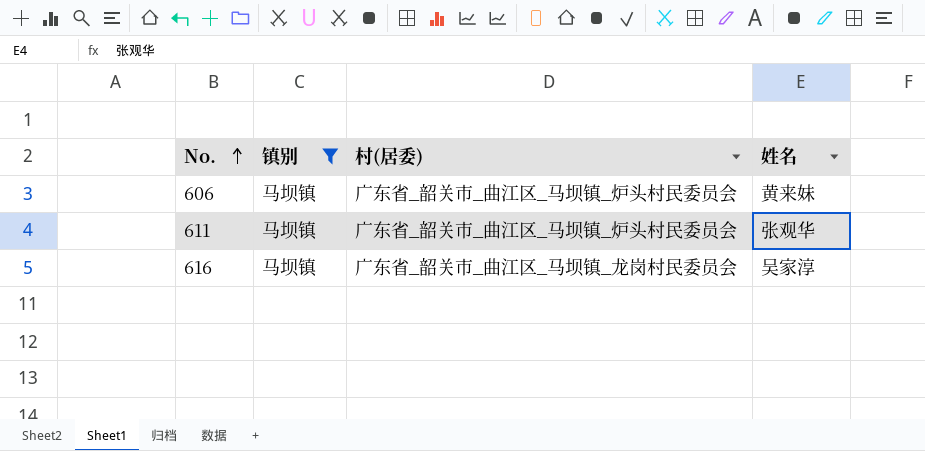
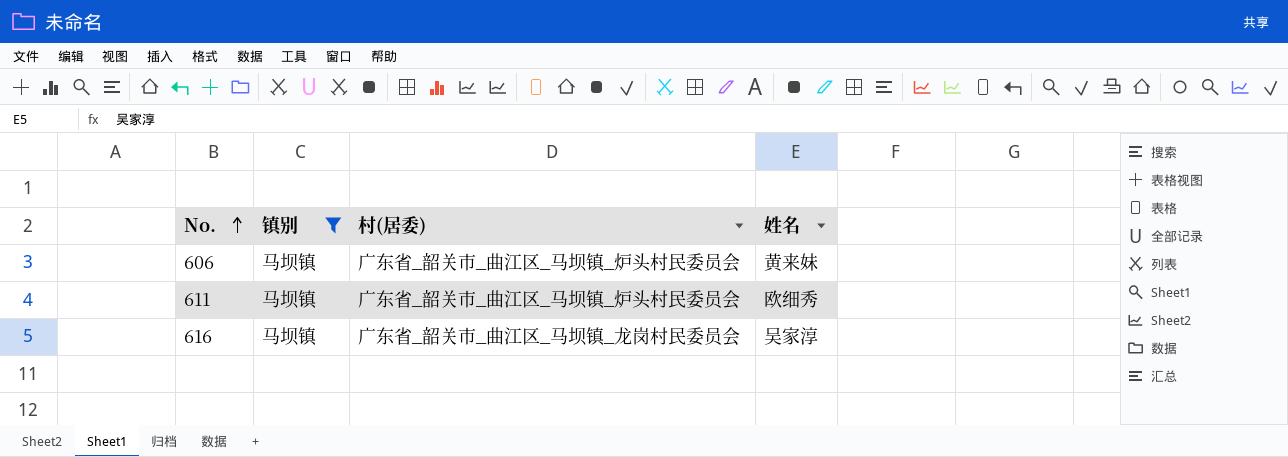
611 | 姓名: 张观华 -> 欧细秀

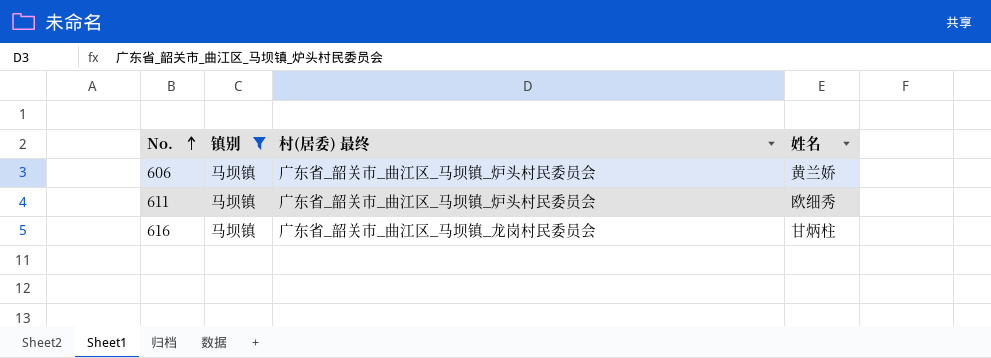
column name: 村(居委) -> 村(居委) 最终
606 | 姓名: 黄来妹 -> 黄兰娇
616 | 姓名: 吴家淳 -> 甘炳柱

